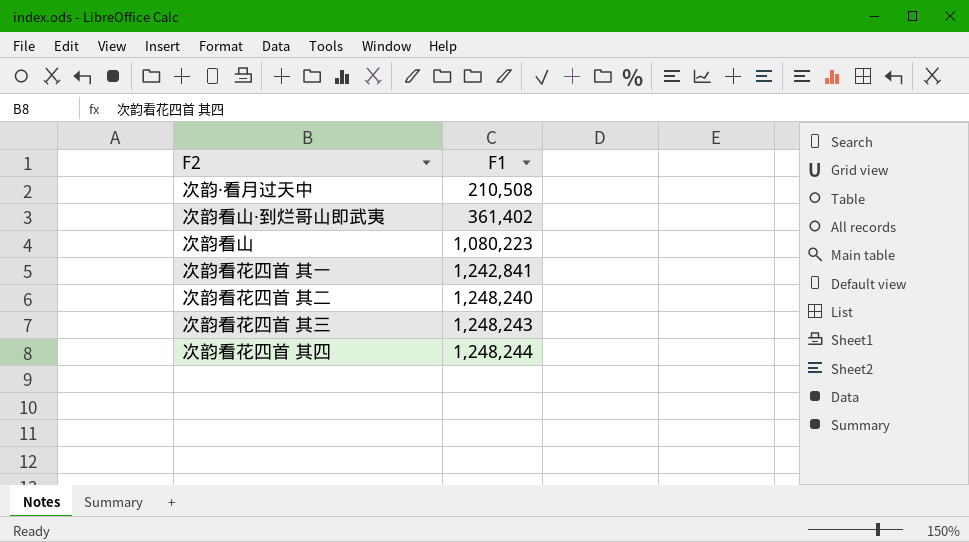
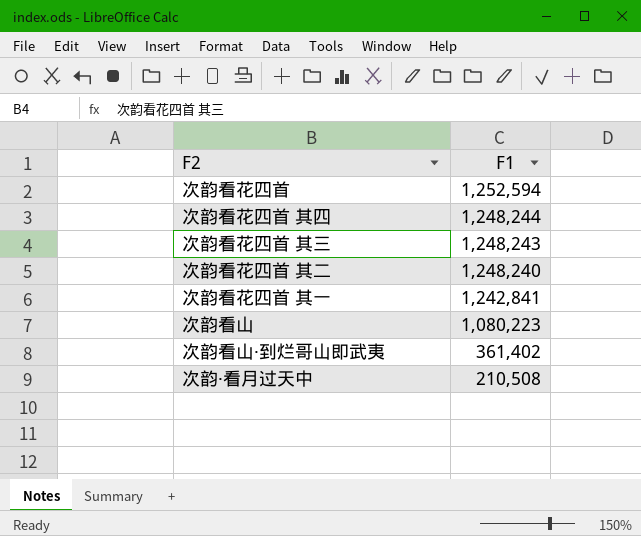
row order: F1 ascending -> F1 descending
row 次韵看花四首: none -> 1,252,594

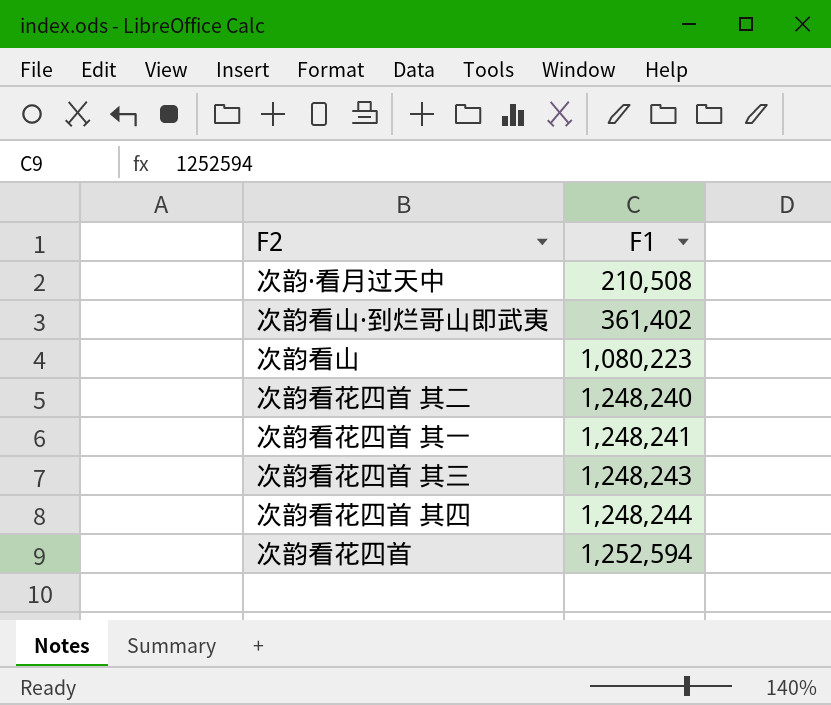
row order: F1 descending -> F1 ascending
次韵看花四首 其一 | F1: 1,242,841 -> 1,248,241

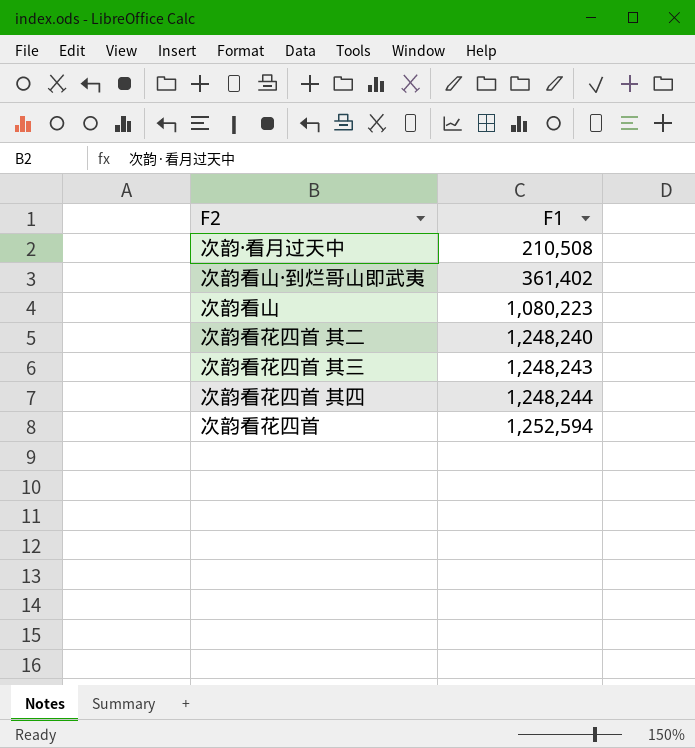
row 次韵看花四首 其一: 1,248,241 -> none

